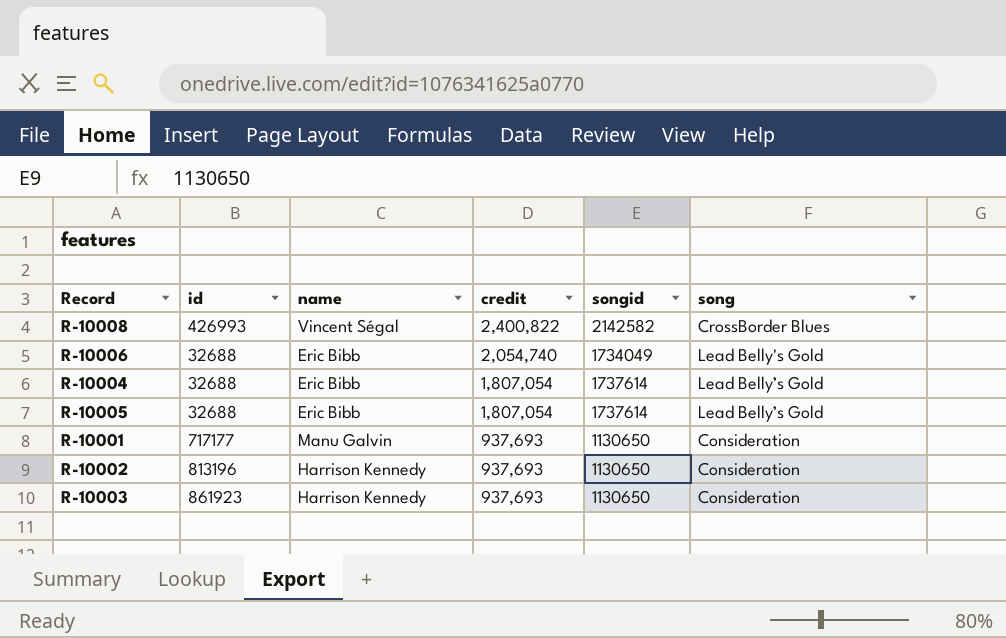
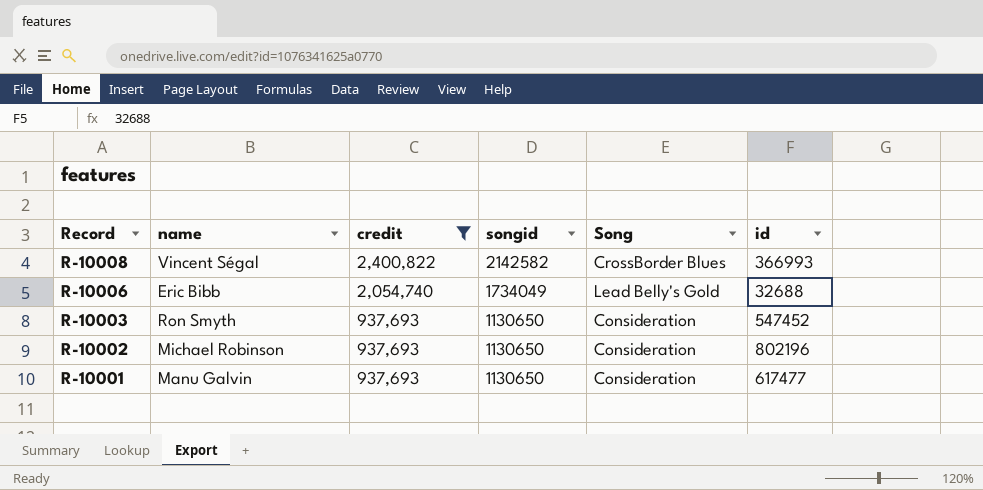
filter: none -> credit != 1,807,054
row order: credit descending -> Record descending
column name: song -> Song
column id | position: 2 -> 6
R-10008 | id: 426993 -> 366993
R-10003 | name: Harrison Kennedy -> Ron Smyth
R-10003 | id: 861923 -> 547452
R-10002 | name: Harrison Kennedy -> Michael Robinson
R-10002 | id: 813196 -> 802196
R-10001 | id: 717177 -> 617477

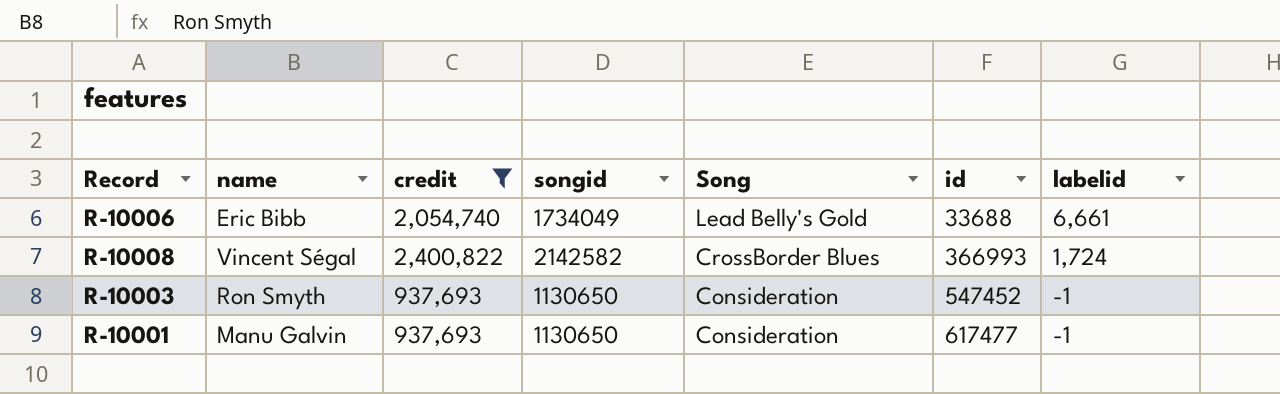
row order: Record descending -> Song descending
column labelid | position: none -> 7
row R-10002: Michael Robinson | 937,693 | 1130650 | Consideration | 802196 -> none
R-10006 | id: 32688 -> 33688

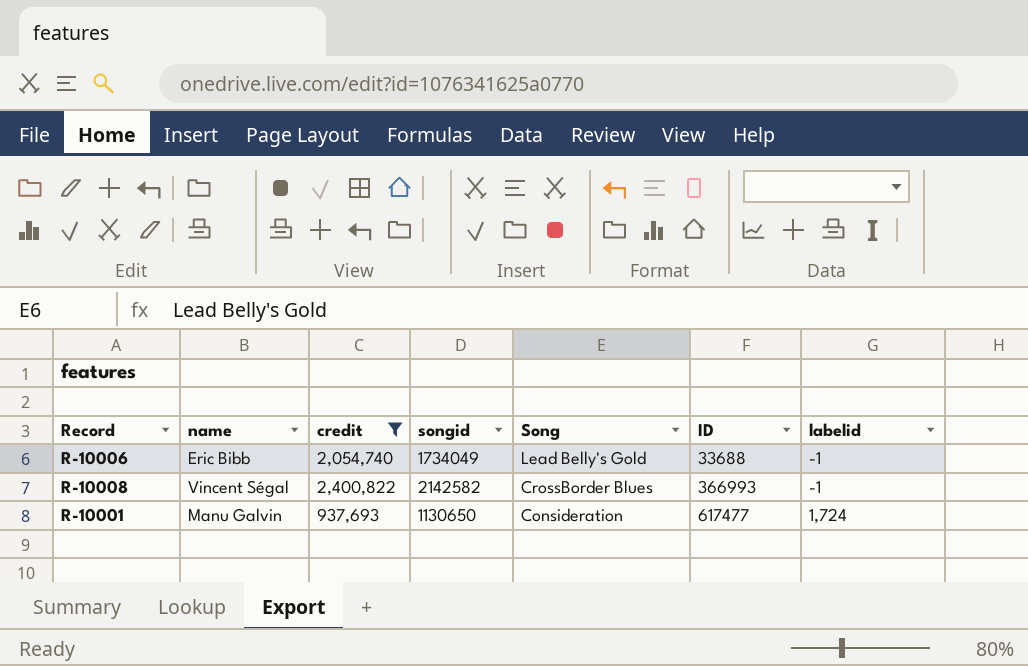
column name: id -> ID
row R-10003: Ron Smyth | 937,693 | 1130650 | Consideration | 547452 | -1 -> none
R-10006 | labelid: 6,661 -> -1
R-10008 | labelid: 1,724 -> -1
R-10001 | labelid: -1 -> 1,724

